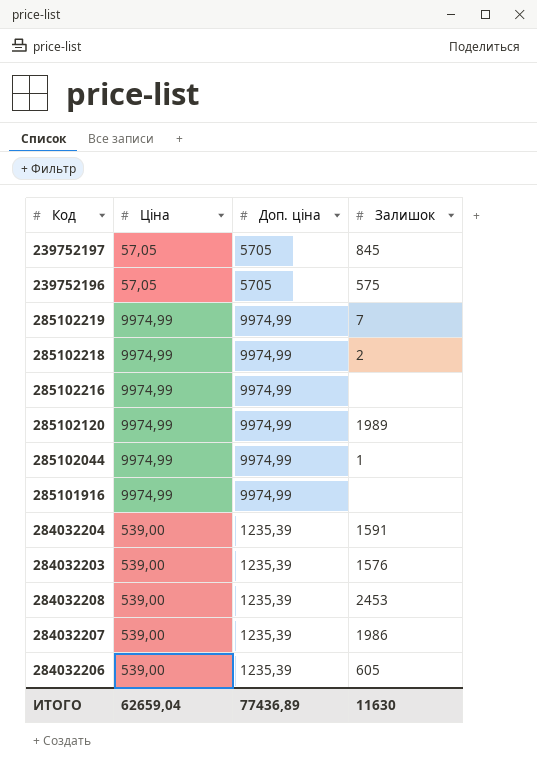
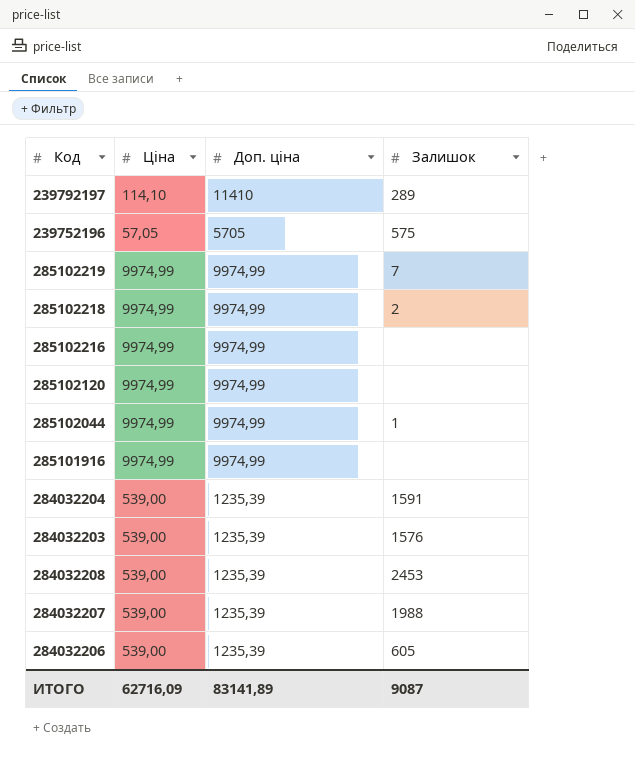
row 239752197: 57,05 | 5705 | 845 -> none
row 239792197: none -> 114,10 | 11410 | 289
285102120 | Залишок: 1989 -> none
284032207 | Залишок: 1986 -> 1988
ИТОГО | Ціна: 62659,04 -> 62716,09
ИТОГО | Доп. ціна: 77436,89 -> 83141,89
ИТОГО | Залишок: 11630 -> 9087

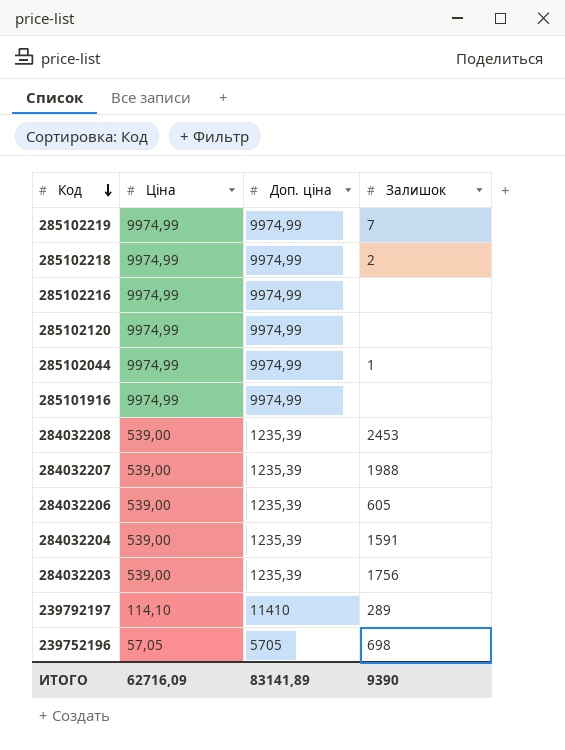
row order: none -> Код descending
284032203 | Залишок: 1576 -> 1756
239752196 | Залишок: 575 -> 698
ИТОГО | Залишок: 9087 -> 9390

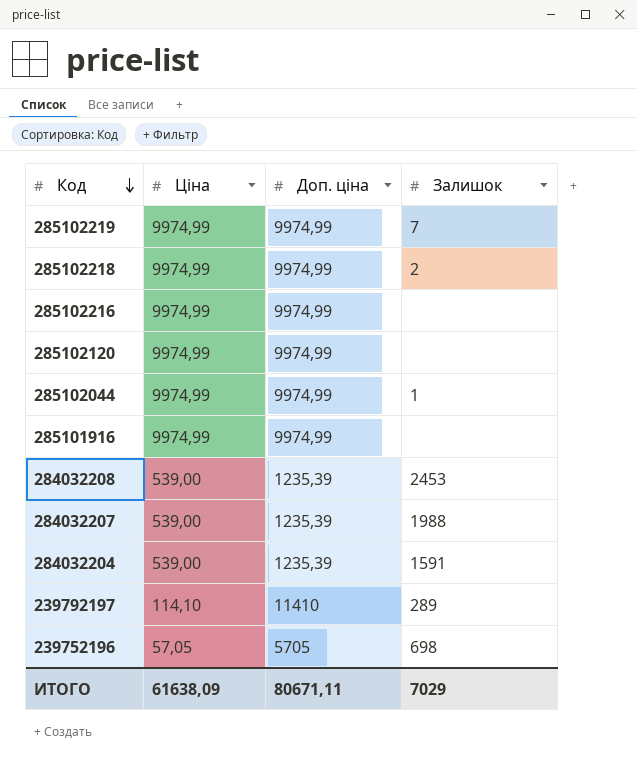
row 284032206: 539,00 | 1235,39 | 605 -> none
row 284032203: 539,00 | 1235,39 | 1756 -> none
ИТОГО | Ціна: 62716,09 -> 61638,09
ИТОГО | Доп. ціна: 83141,89 -> 80671,11
ИТОГО | Залишок: 9390 -> 7029

